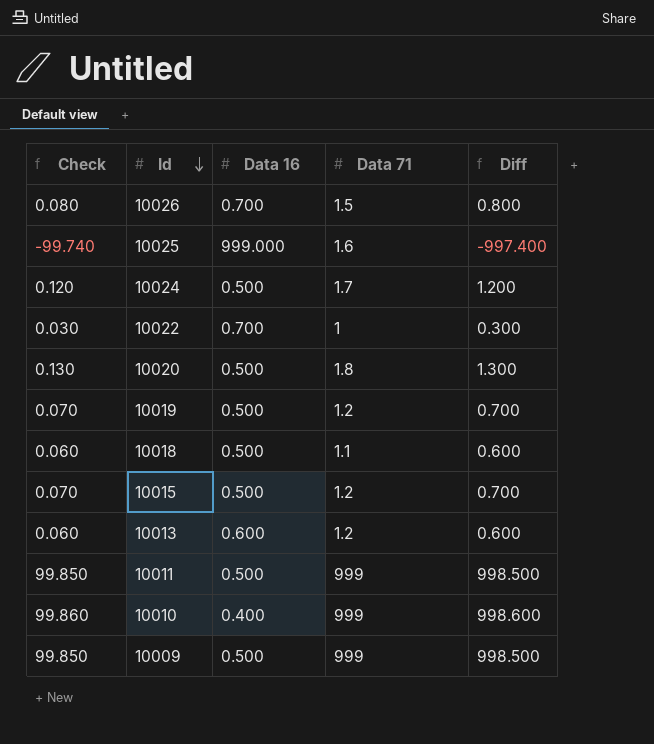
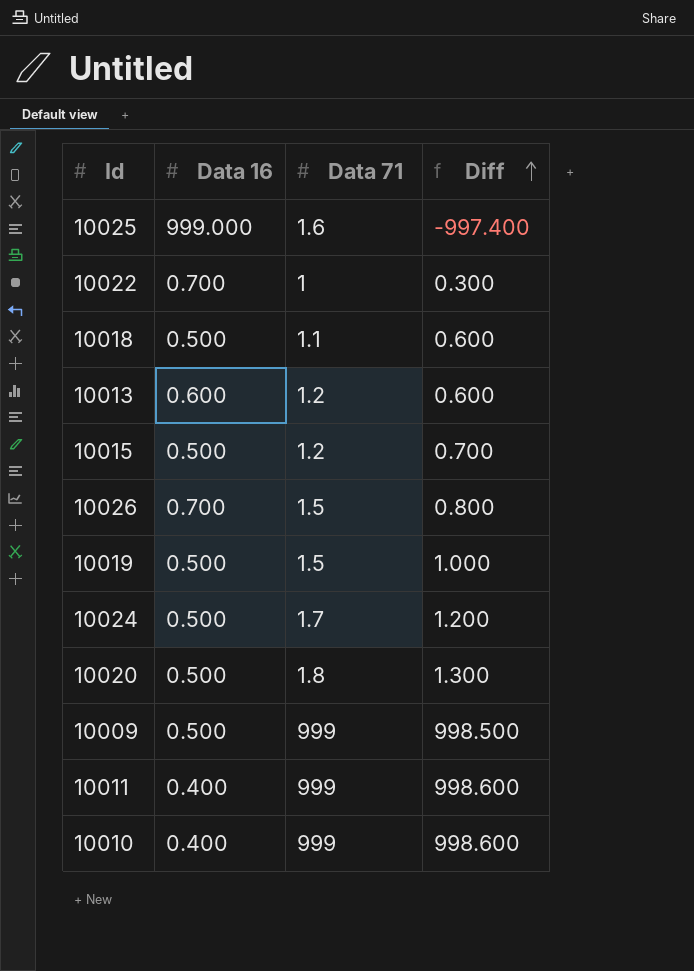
row order: Id descending -> Diff ascending
column Check | formula: [Diff] * 0.1 -> none
10019 | Data 71: 1.2 -> 1.5
10019 | Diff: 0.700 -> 1.000
10011 | Data 16: 0.500 -> 0.400
10011 | Diff: 998.500 -> 998.600

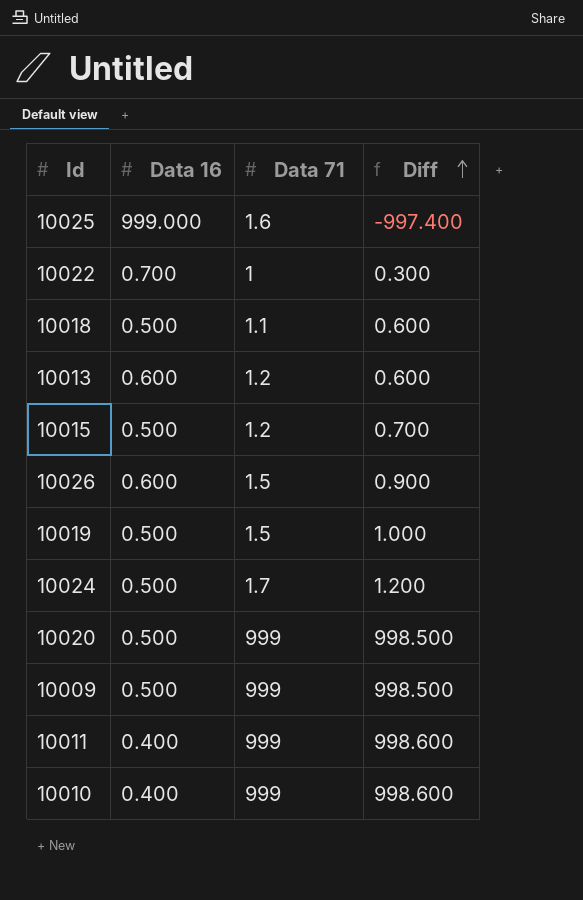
10026 | Data 16: 0.700 -> 0.600
10026 | Diff: 0.800 -> 0.900
10020 | Data 71: 1.8 -> 999
10020 | Diff: 1.300 -> 998.500

